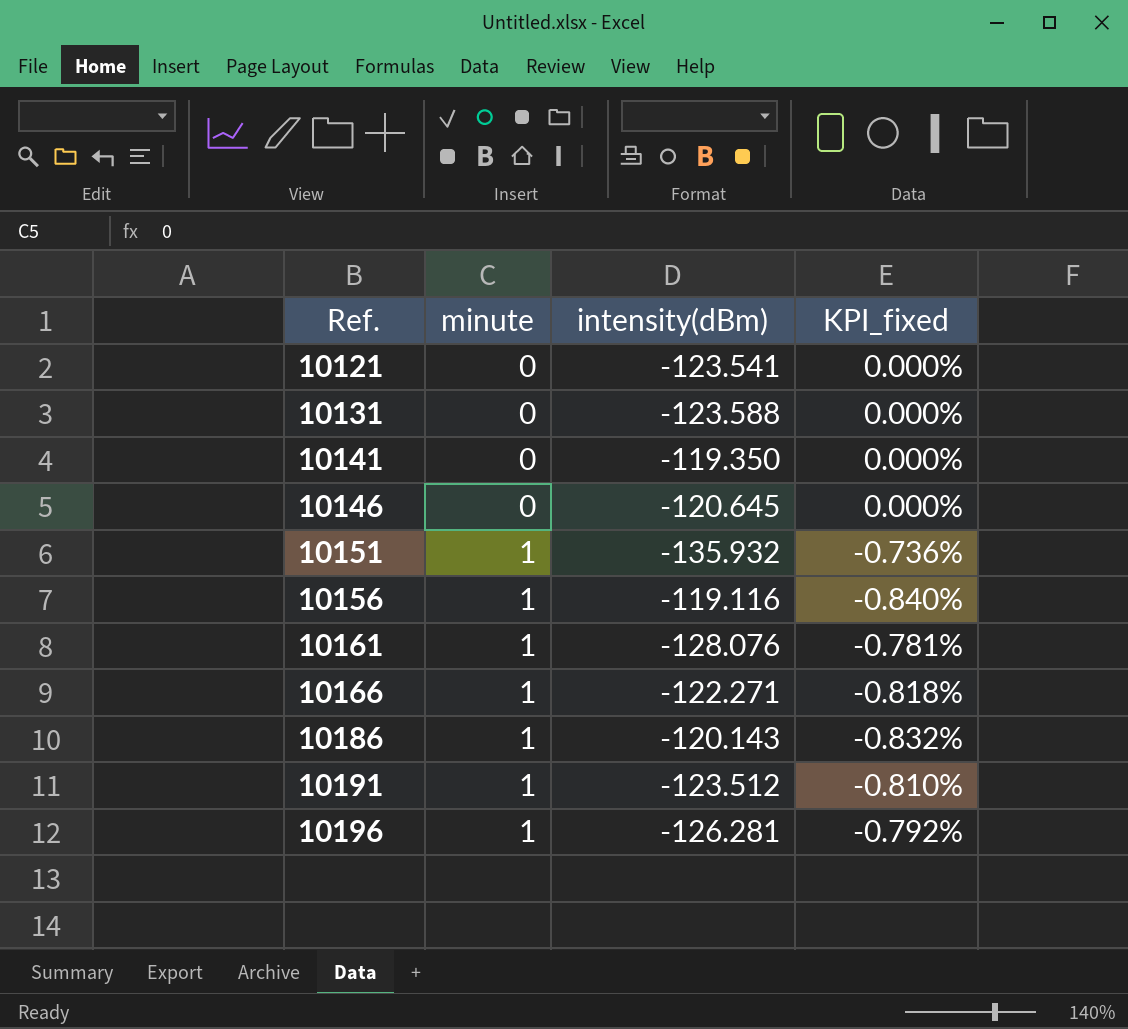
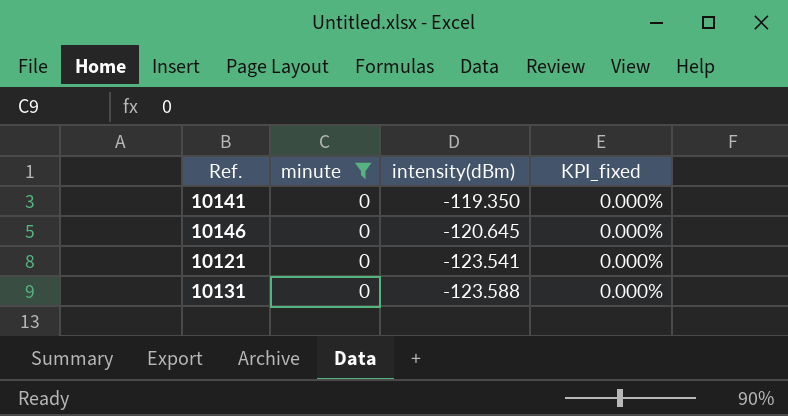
filter: none -> minute = 0
row order: Ref. ascending -> intensity(dBm) descending

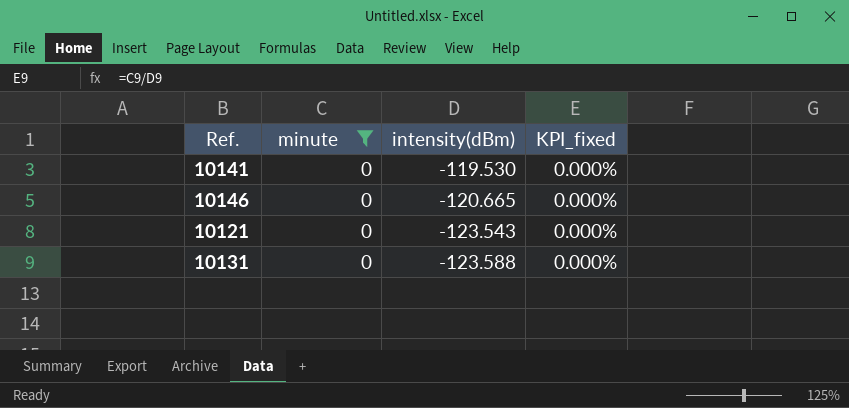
10141 | intensity(dBm): -119.350 -> -119.530
10146 | intensity(dBm): -120.645 -> -120.665
10121 | intensity(dBm): -123.541 -> -123.543

